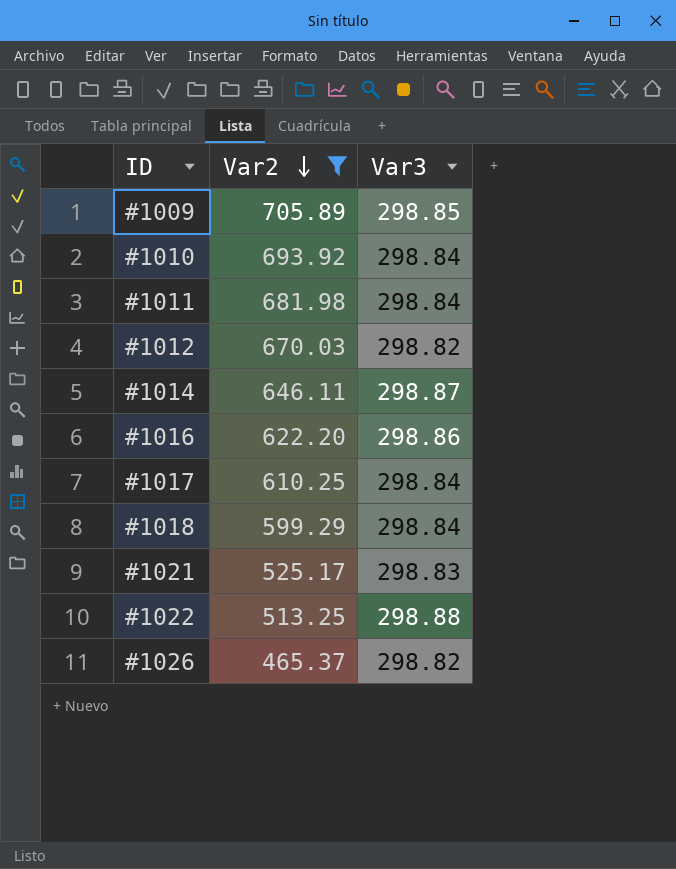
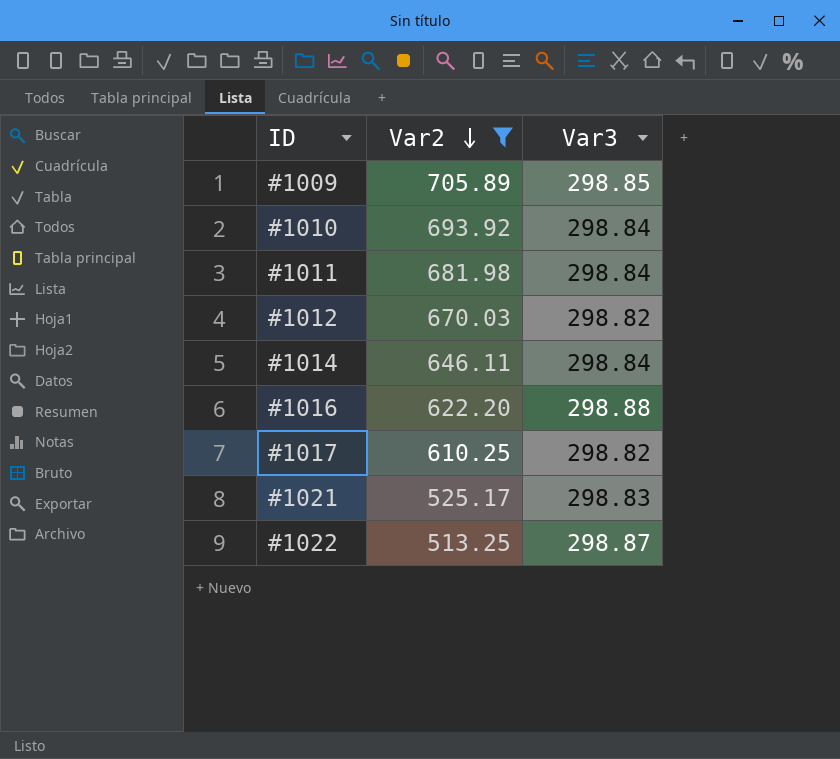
row #1018: 599.29 | 298.84 -> none
row #1026: 465.37 | 298.82 -> none
#1014 | Var3: 298.87 -> 298.84
#1016 | Var3: 298.86 -> 298.88
#1017 | Var3: 298.84 -> 298.82
#1022 | Var3: 298.88 -> 298.87

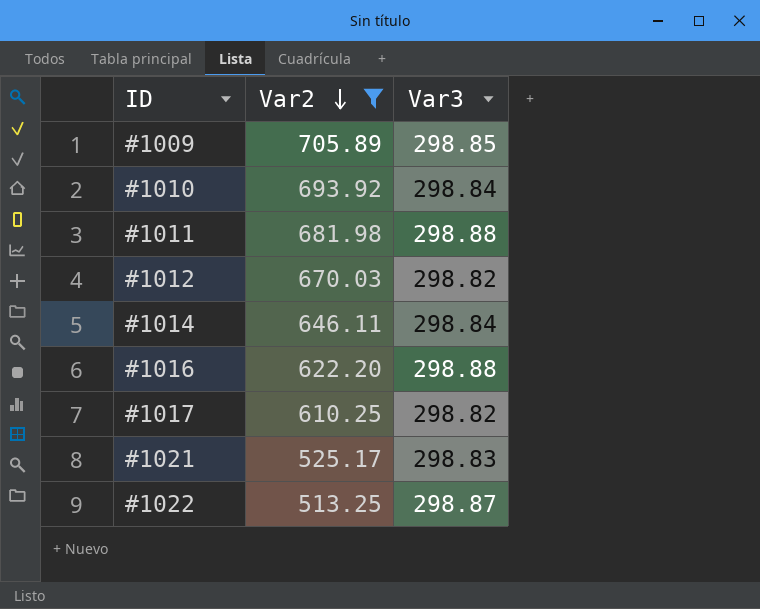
#1011 | Var3: 298.84 -> 298.88

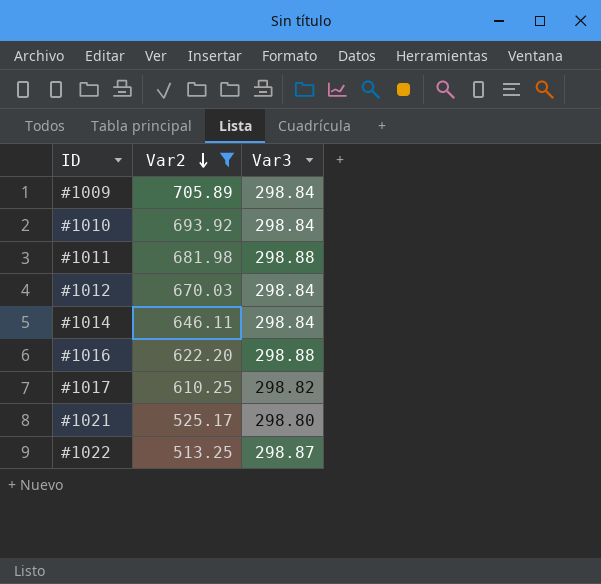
#1009 | Var3: 298.85 -> 298.84
#1012 | Var3: 298.82 -> 298.84
#1021 | Var3: 298.83 -> 298.80

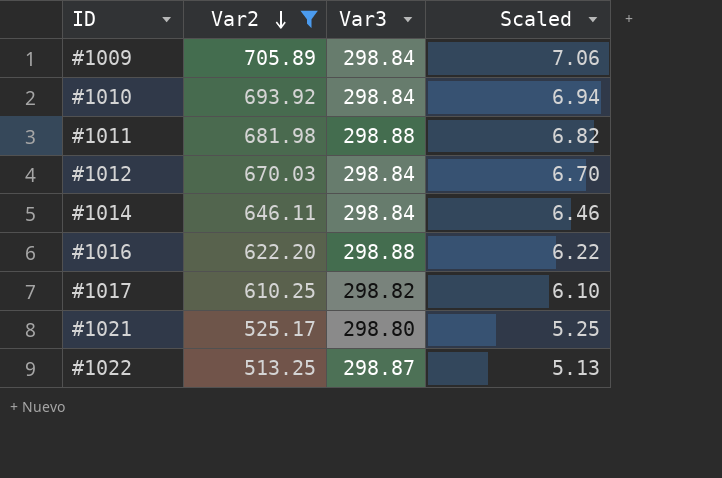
column Scaled | formula: none -> [Var2] * 0.01

